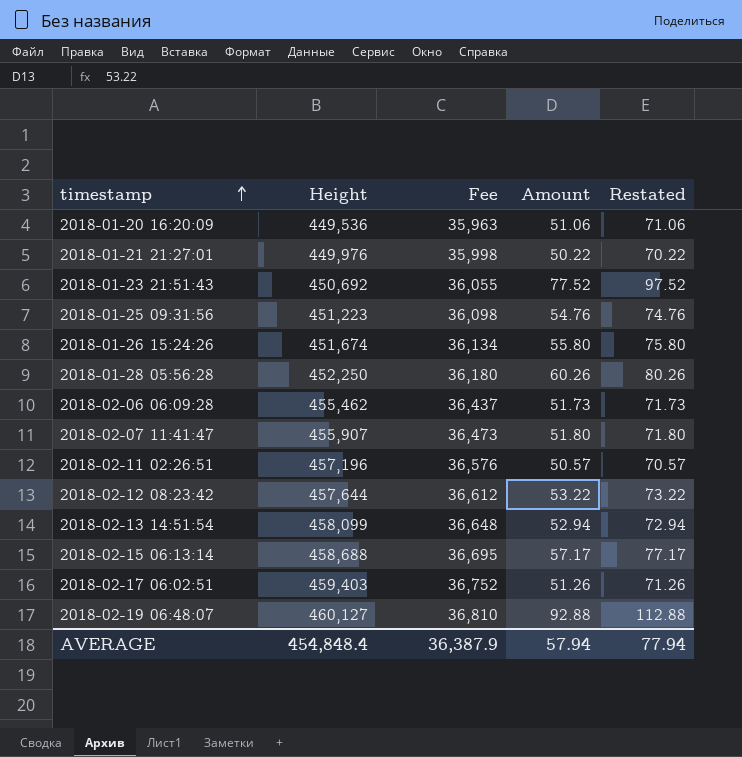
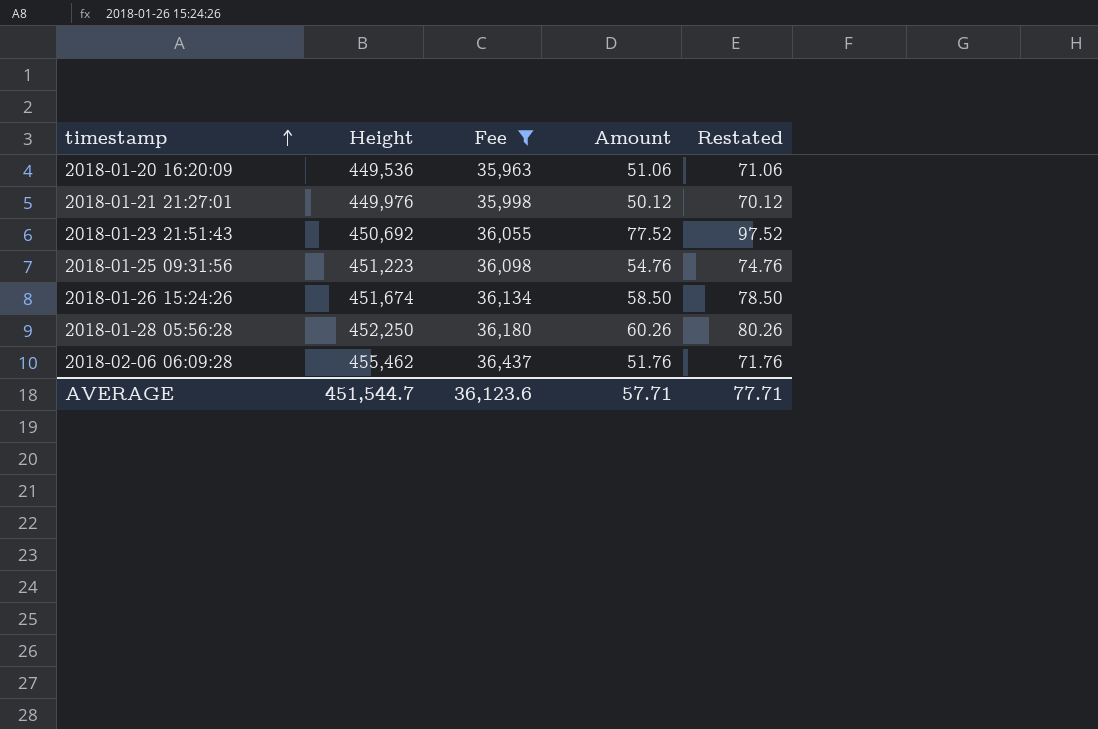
filter: none -> Fee <= 36,437
2018-01-21 21:27:01 | Amount: 50.22 -> 50.12
2018-01-21 21:27:01 | Restated: 70.22 -> 70.12
2018-01-26 15:24:26 | Amount: 55.80 -> 58.50
2018-01-26 15:24:26 | Restated: 75.80 -> 78.50
2018-02-06 06:09:28 | Amount: 51.73 -> 51.76
2018-02-06 06:09:28 | Restated: 71.73 -> 71.76
AVERAGE | Height: 454,848.4 -> 451,544.7
AVERAGE | Fee: 36,387.9 -> 36,123.6
AVERAGE | Amount: 57.94 -> 57.71
AVERAGE | Restated: 77.94 -> 77.71

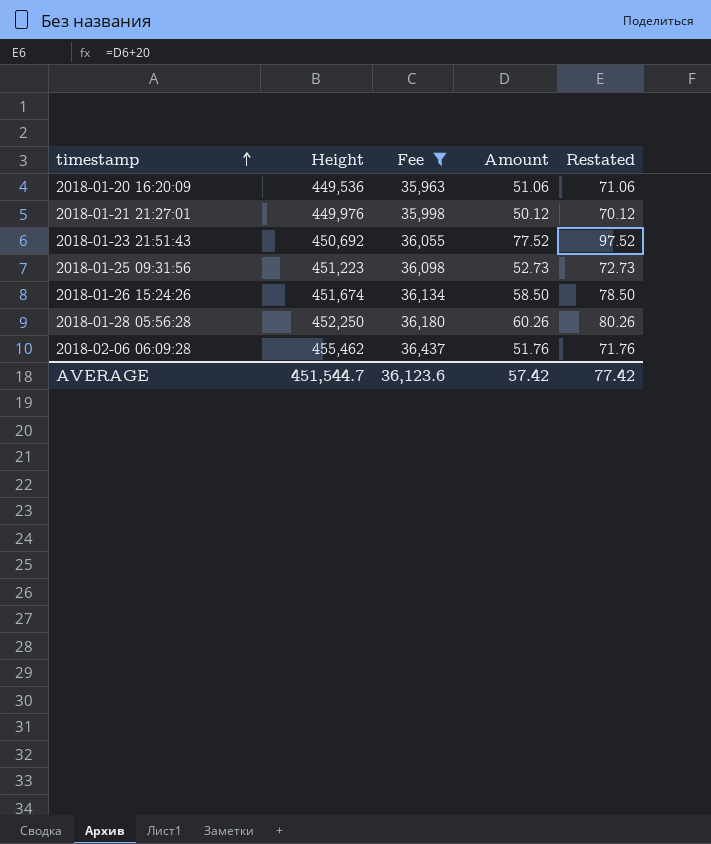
2018-01-25 09:31:56 | Amount: 54.76 -> 52.73
2018-01-25 09:31:56 | Restated: 74.76 -> 72.73
AVERAGE | Amount: 57.71 -> 57.42
AVERAGE | Restated: 77.71 -> 77.42

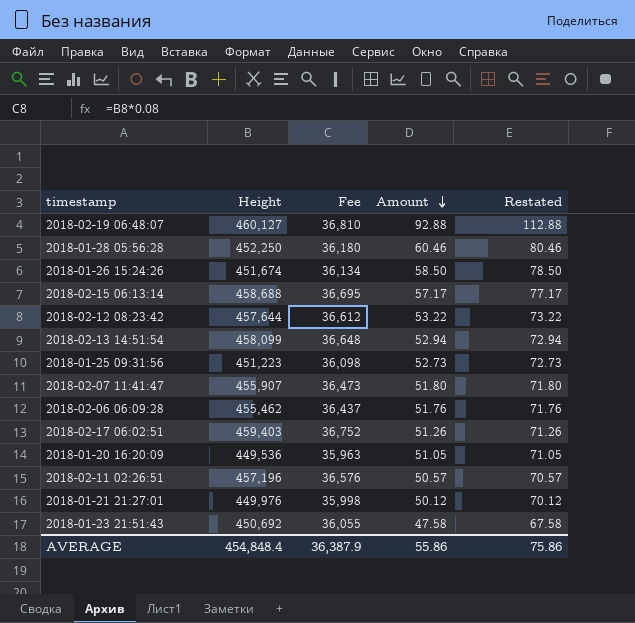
filter: Fee <= 36,437 -> none
row order: timestamp ascending -> Amount descending
2018-01-28 05:56:28 | Amount: 60.26 -> 60.46
2018-01-28 05:56:28 | Restated: 80.26 -> 80.46
2018-01-20 16:20:09 | Amount: 51.06 -> 51.05
2018-01-20 16:20:09 | Restated: 71.06 -> 71.05
2018-01-23 21:51:43 | Amount: 77.52 -> 47.58
2018-01-23 21:51:43 | Restated: 97.52 -> 67.58
AVERAGE | Height: 451,544.7 -> 454,848.4
AVERAGE | Fee: 36,123.6 -> 36,387.9
AVERAGE | Amount: 57.42 -> 55.86
AVERAGE | Restated: 77.42 -> 75.86

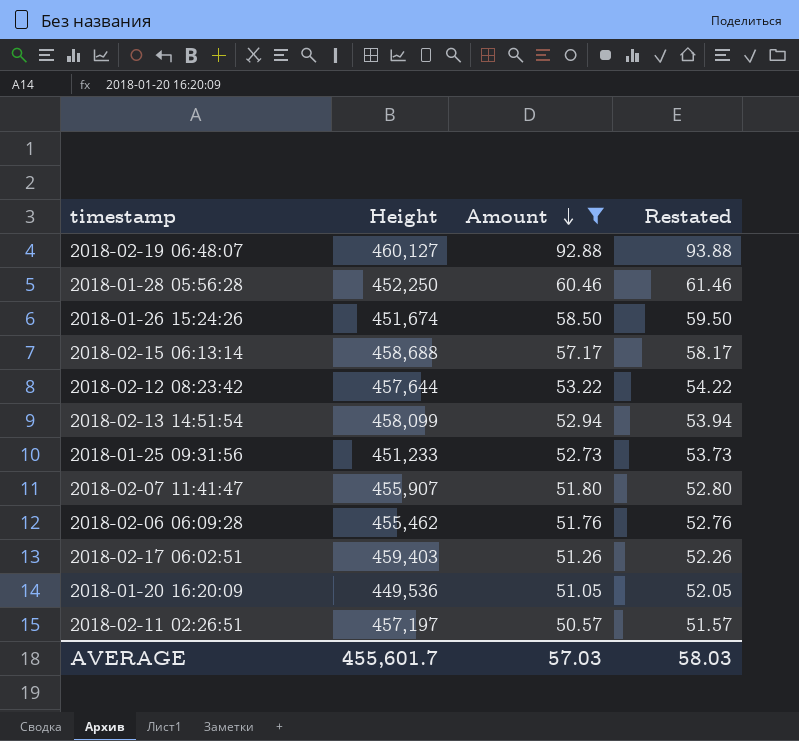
filter: none -> Amount >= 50.57
column Fee | formula: [Height] * 0.08 -> none
column Restated | formula: [Amount] + 20 -> [Amount] + 1
2018-01-25 09:31:56 | Height: 451,223 -> 451,233
2018-02-11 02:26:51 | Height: 457,196 -> 457,197
AVERAGE | Height: 454,848.4 -> 455,601.7
AVERAGE | Amount: 55.86 -> 57.03
AVERAGE | Restated: 75.86 -> 58.03

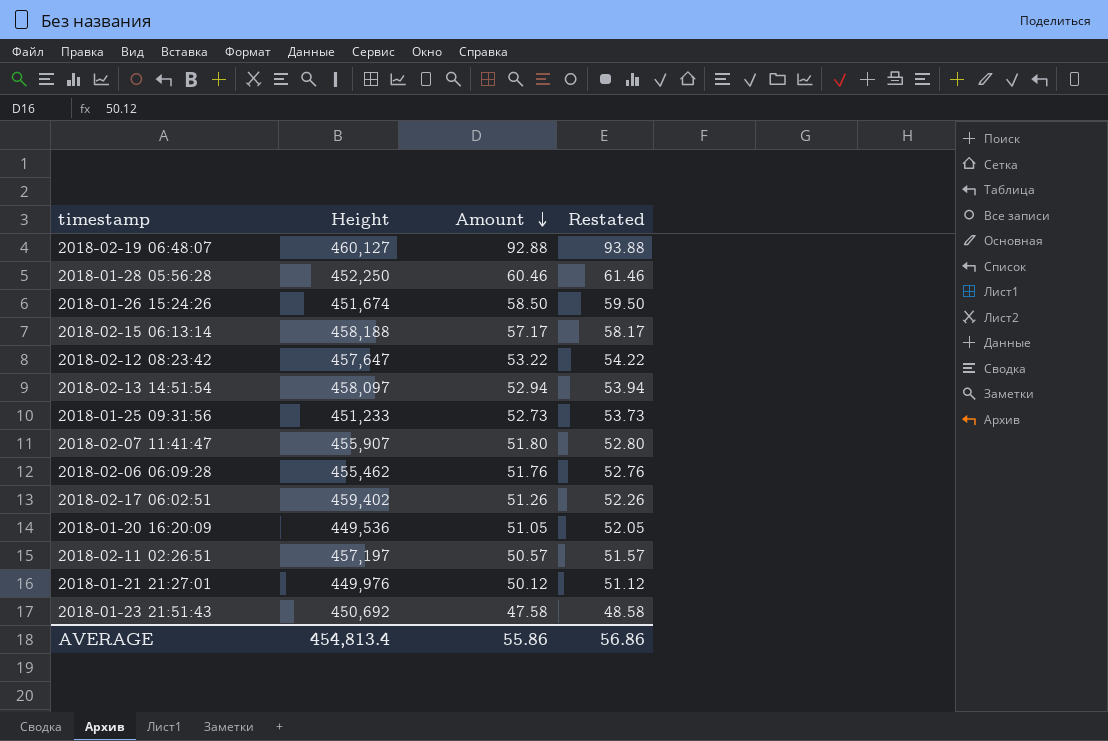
filter: Amount >= 50.57 -> none
2018-02-15 06:13:14 | Height: 458,688 -> 458,188
2018-02-12 08:23:42 | Height: 457,644 -> 457,647
2018-02-13 14:51:54 | Height: 458,099 -> 458,097
2018-02-17 06:02:51 | Height: 459,403 -> 459,402
AVERAGE | Height: 455,601.7 -> 454,813.4
AVERAGE | Amount: 57.03 -> 55.86
AVERAGE | Restated: 58.03 -> 56.86

